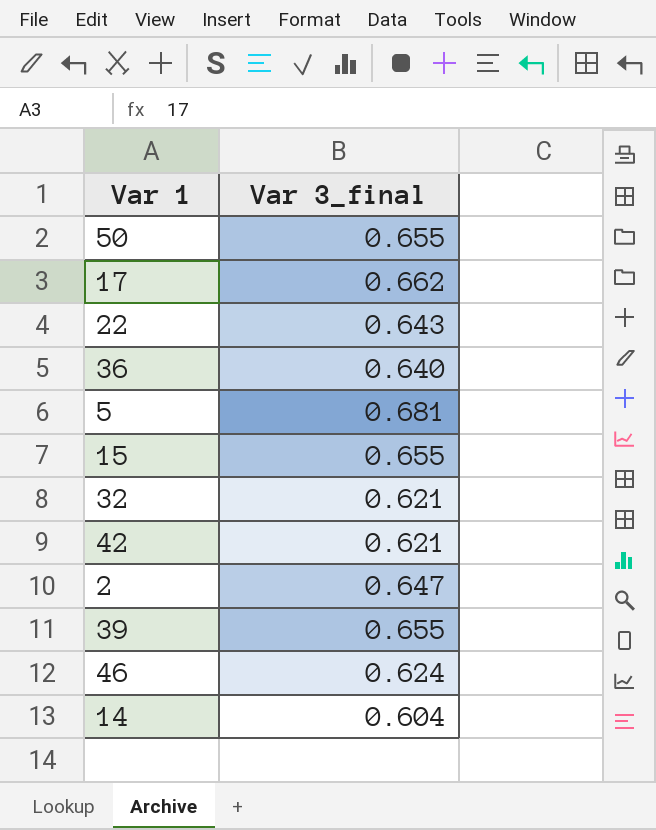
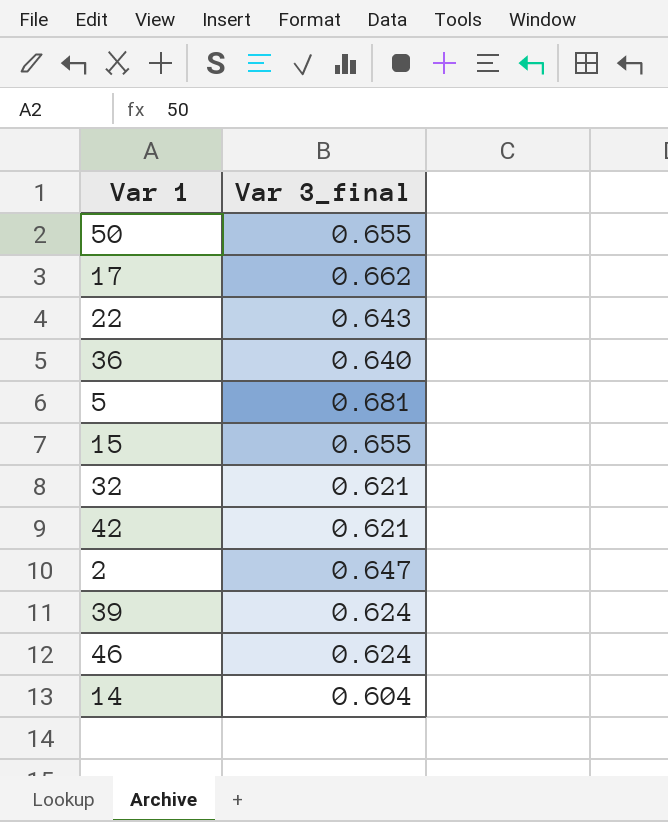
39 | Var 3_final: 0.655 -> 0.624

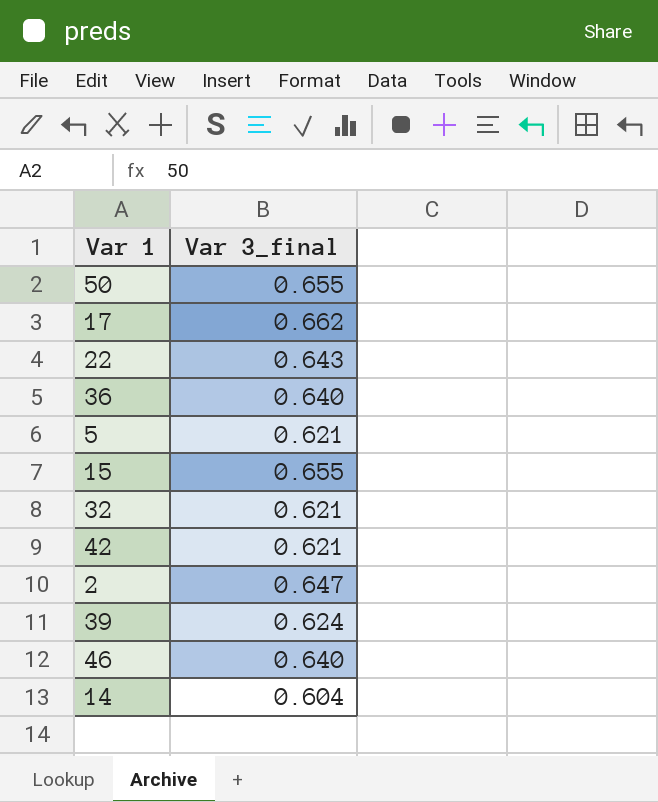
5 | Var 3_final: 0.681 -> 0.621
46 | Var 3_final: 0.624 -> 0.640

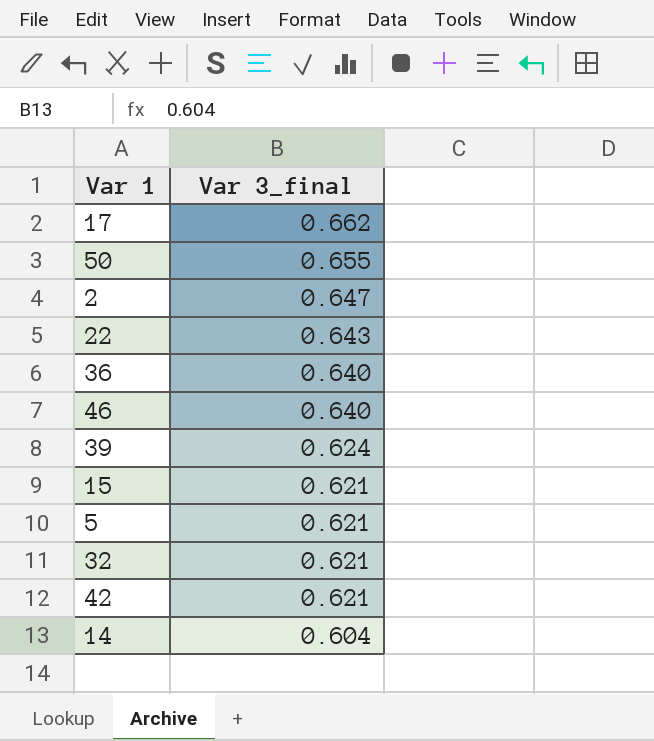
row order: none -> Var 3_final descending
15 | Var 3_final: 0.655 -> 0.621

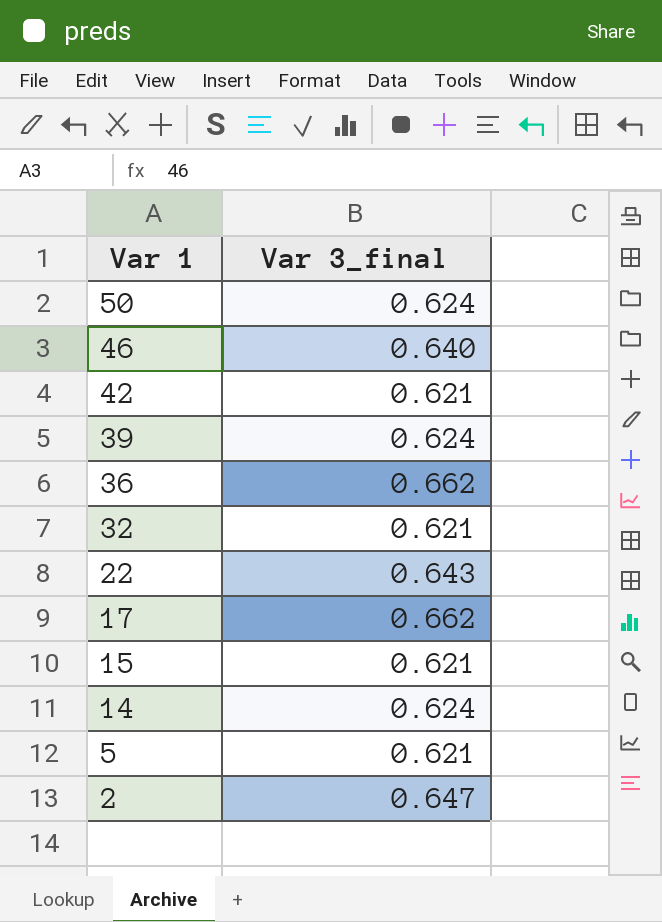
row order: Var 3_final descending -> Var 1 descending
50 | Var 3_final: 0.655 -> 0.624
36 | Var 3_final: 0.640 -> 0.662
14 | Var 3_final: 0.604 -> 0.624

